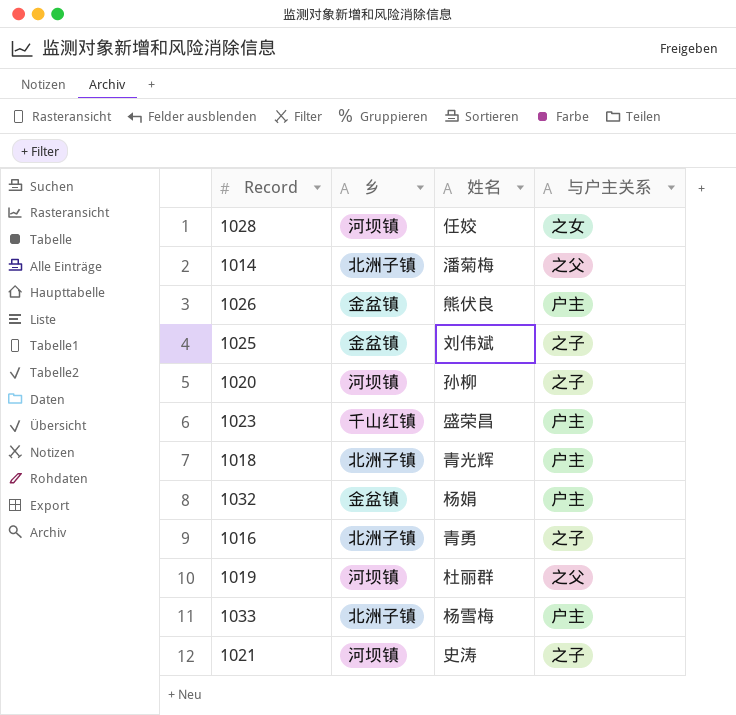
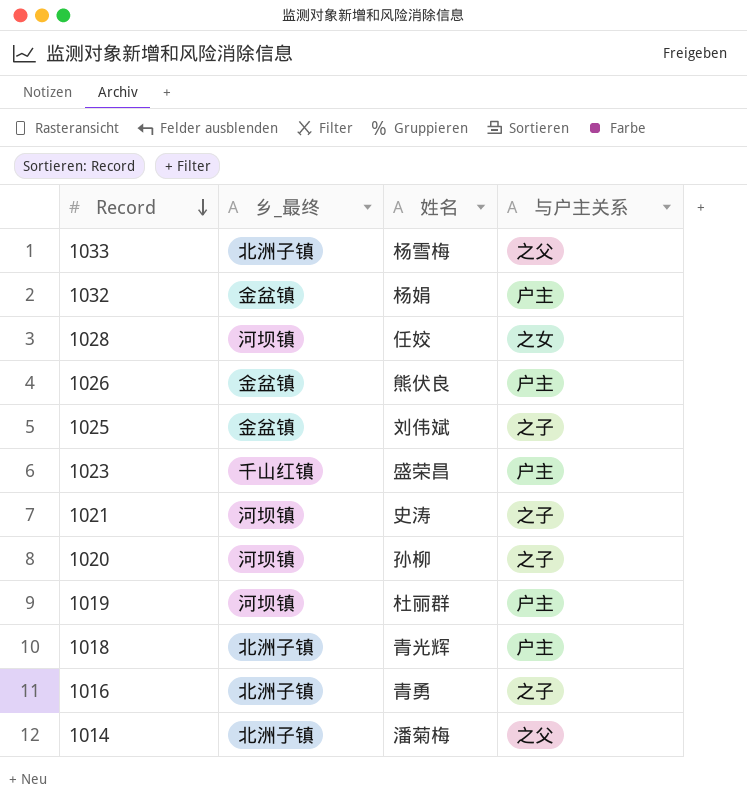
row order: none -> Record descending
column name: 乡 -> 乡_最终
1033 | 与户主关系: 户主 -> 之父
1019 | 与户主关系: 之父 -> 户主

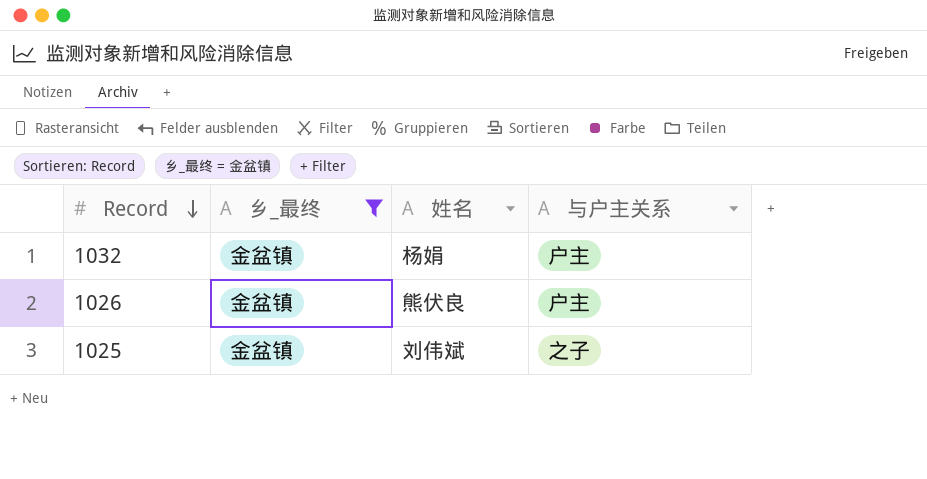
filter: none -> 乡_最终 = 金盆镇

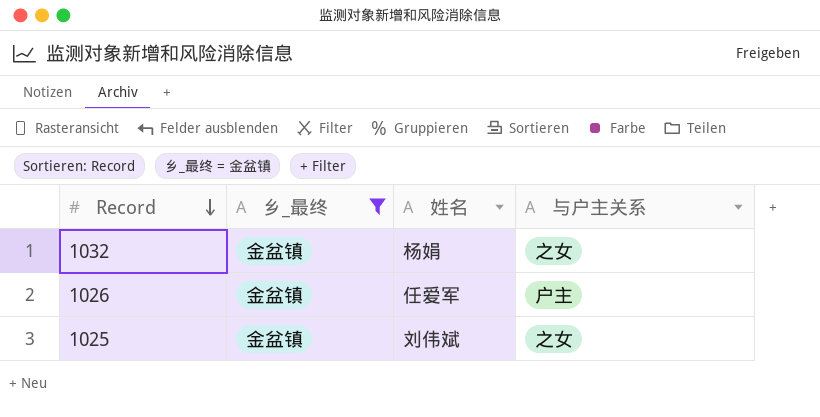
1032 | 与户主关系: 户主 -> 之女
1026 | 姓名: 熊伏良 -> 任爱军
1025 | 与户主关系: 之子 -> 之女

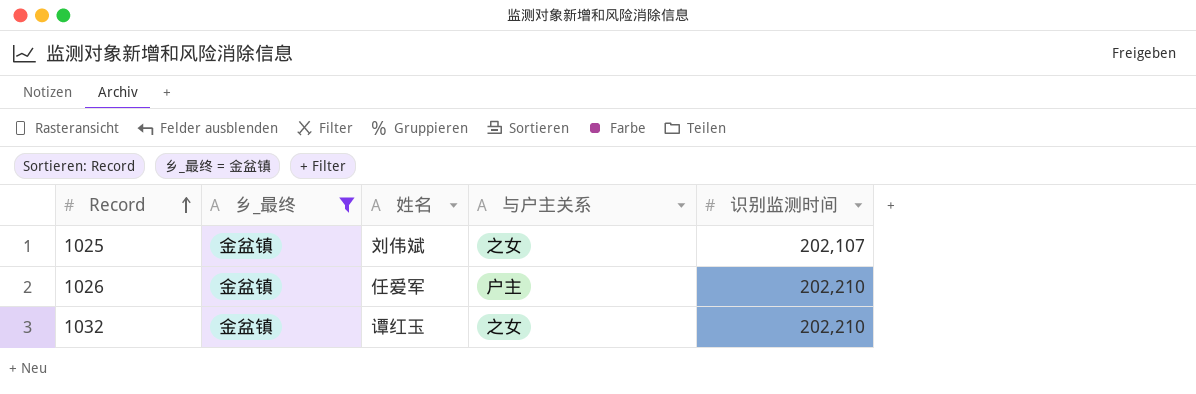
row order: Record descending -> Record ascending
column 识别监测时间 | position: none -> 5
1032 | 姓名: 杨娟 -> 谭红玉

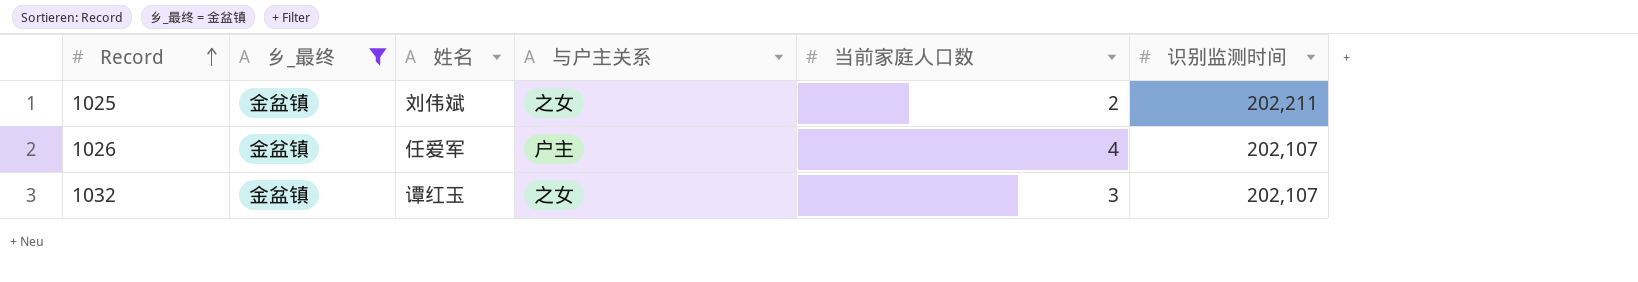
column 当前家庭人口数 | position: none -> 5
1025 | 识别监测时间: 202,107 -> 202,211
1026 | 识别监测时间: 202,210 -> 202,107
1032 | 识别监测时间: 202,210 -> 202,107

